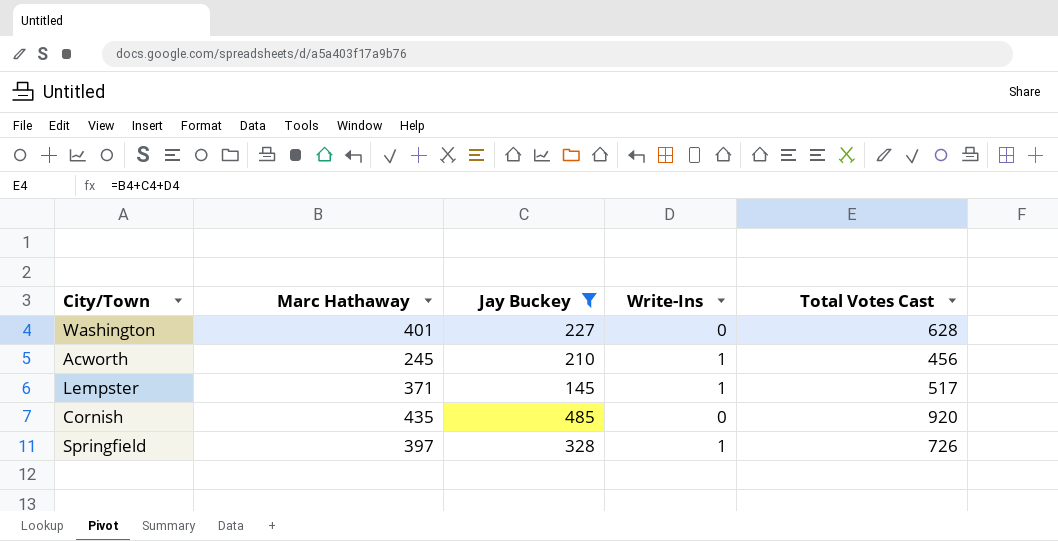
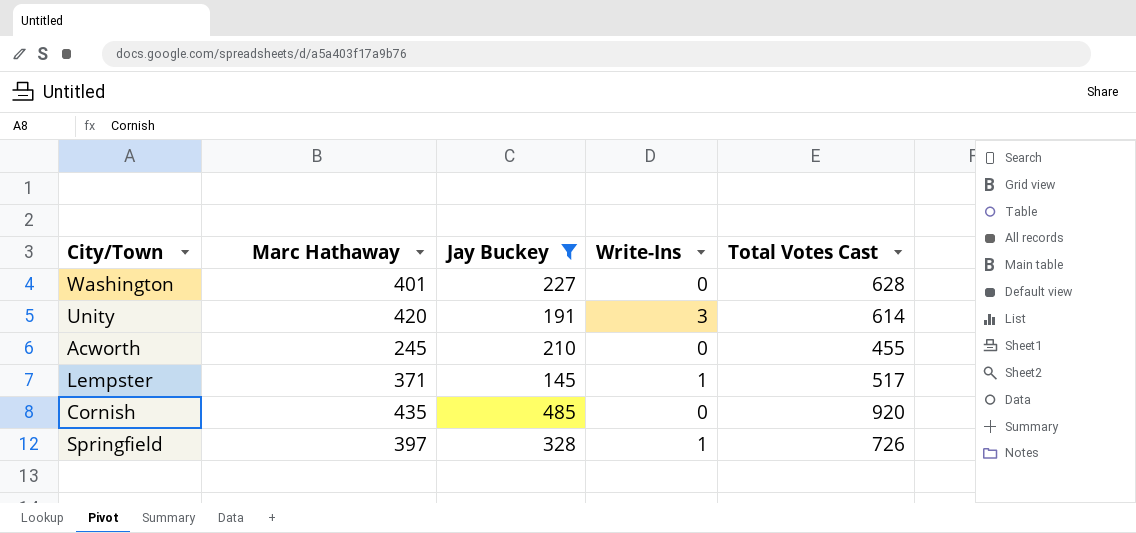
row Unity: none -> 420 | 191 | 3 | 614
Acworth | Write-Ins: 1 -> 0
Acworth | Total Votes Cast: 456 -> 455

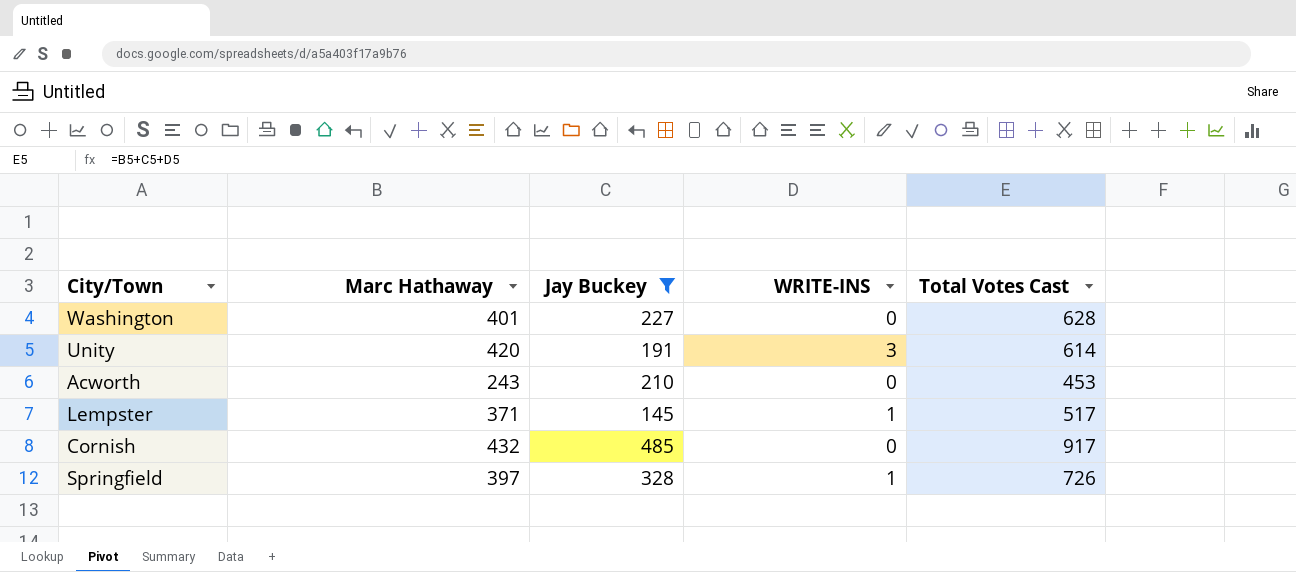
column name: Write-Ins -> WRITE-INS
Acworth | Marc Hathaway: 245 -> 243
Acworth | Total Votes Cast: 455 -> 453
Cornish | Marc Hathaway: 435 -> 432
Cornish | Total Votes Cast: 920 -> 917

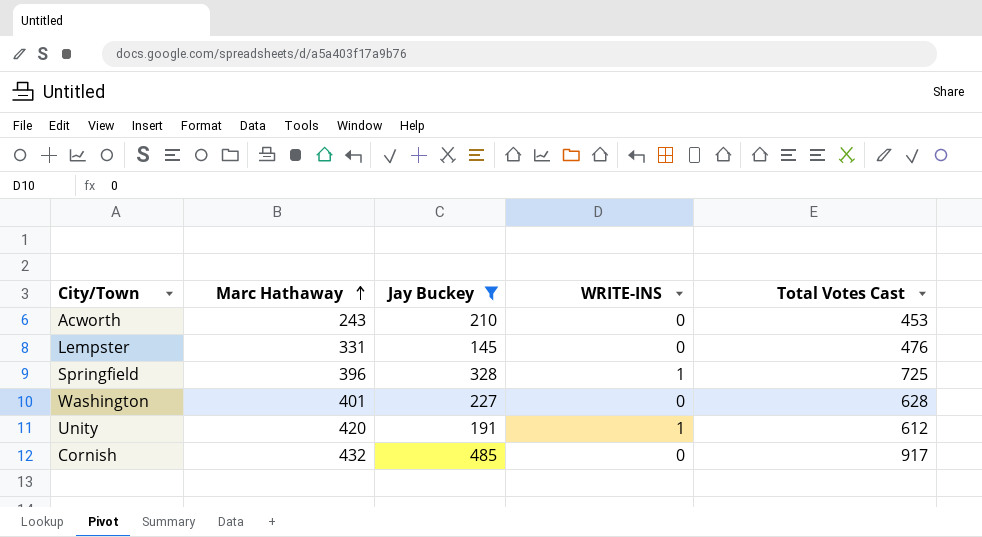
row order: none -> Marc Hathaway ascending
Lempster | Marc Hathaway: 371 -> 331
Lempster | WRITE-INS: 1 -> 0
Lempster | Total Votes Cast: 517 -> 476
Springfield | Marc Hathaway: 397 -> 396
Springfield | Total Votes Cast: 726 -> 725
Unity | WRITE-INS: 3 -> 1
Unity | Total Votes Cast: 614 -> 612

